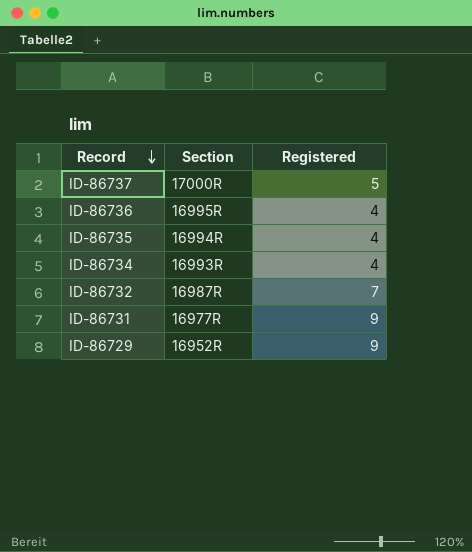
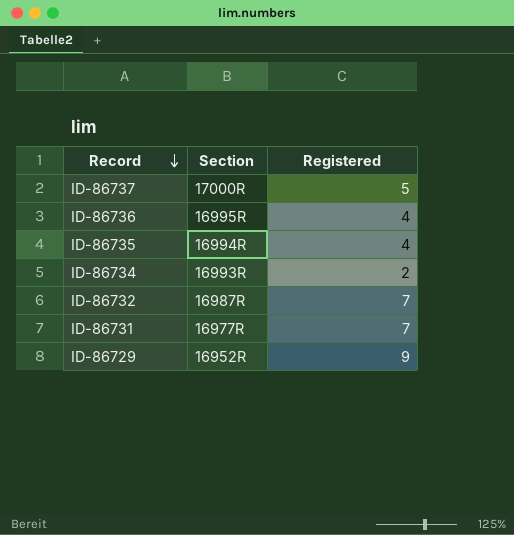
ID-86734 | Registered: 4 -> 2
ID-86731 | Registered: 9 -> 7

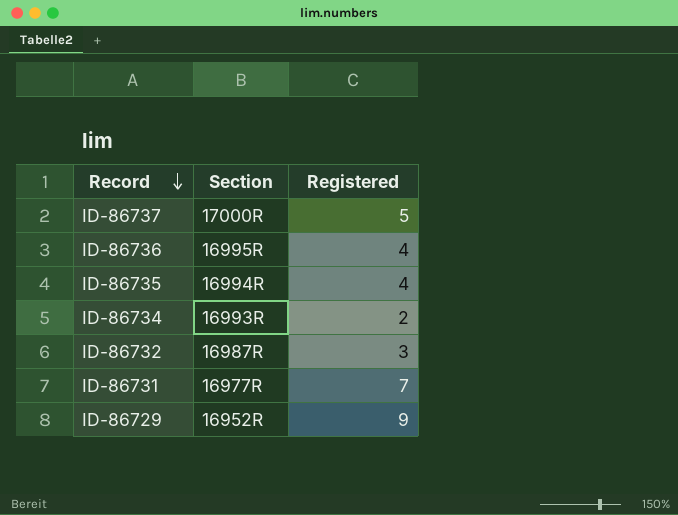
ID-86732 | Registered: 7 -> 3

